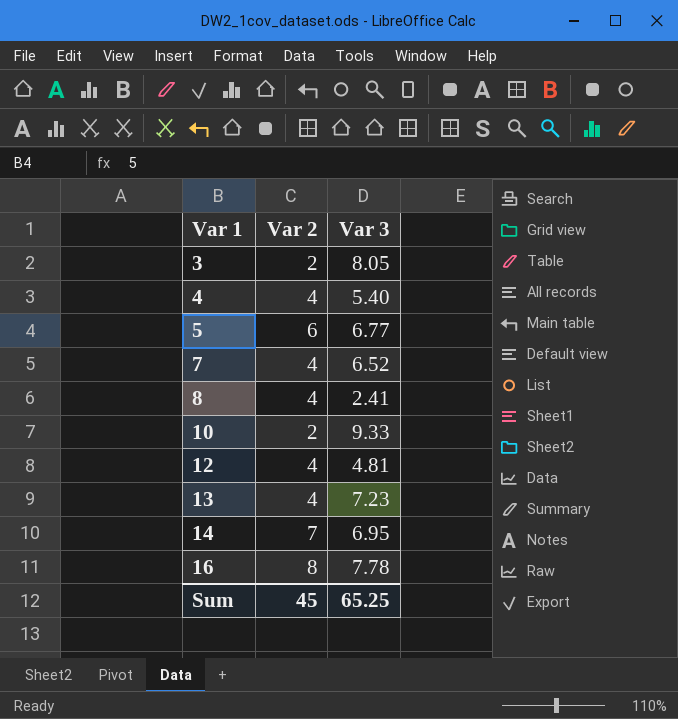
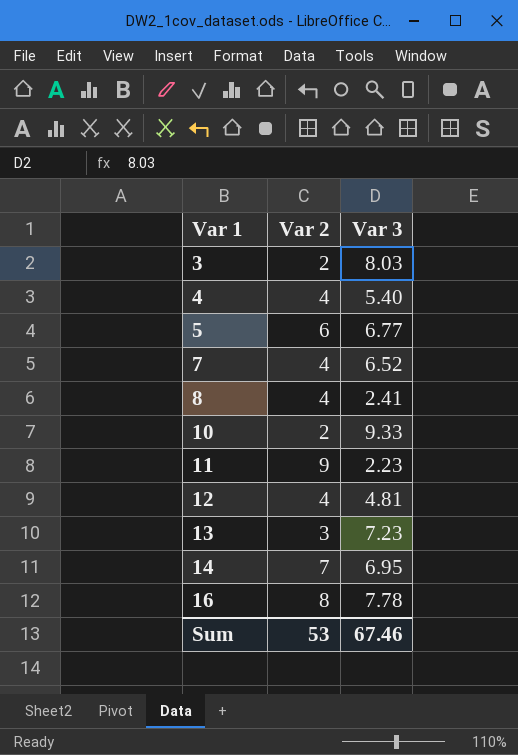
3 | Var 3: 8.05 -> 8.03
row 11: none -> 9 | 2.23
13 | Var 2: 4 -> 3
Sum | Var 2: 45 -> 53
Sum | Var 3: 65.25 -> 67.46

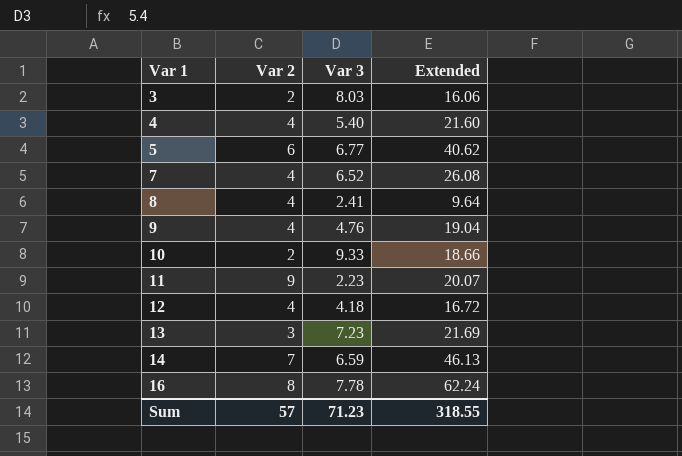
column Extended | formula: none -> [Var 2] * [Var 3]
row 9: none -> 4 | 4.76 | 19.04
12 | Var 3: 4.81 -> 4.18
14 | Var 3: 6.95 -> 6.59
Sum | Var 2: 53 -> 57
Sum | Var 3: 67.46 -> 71.23

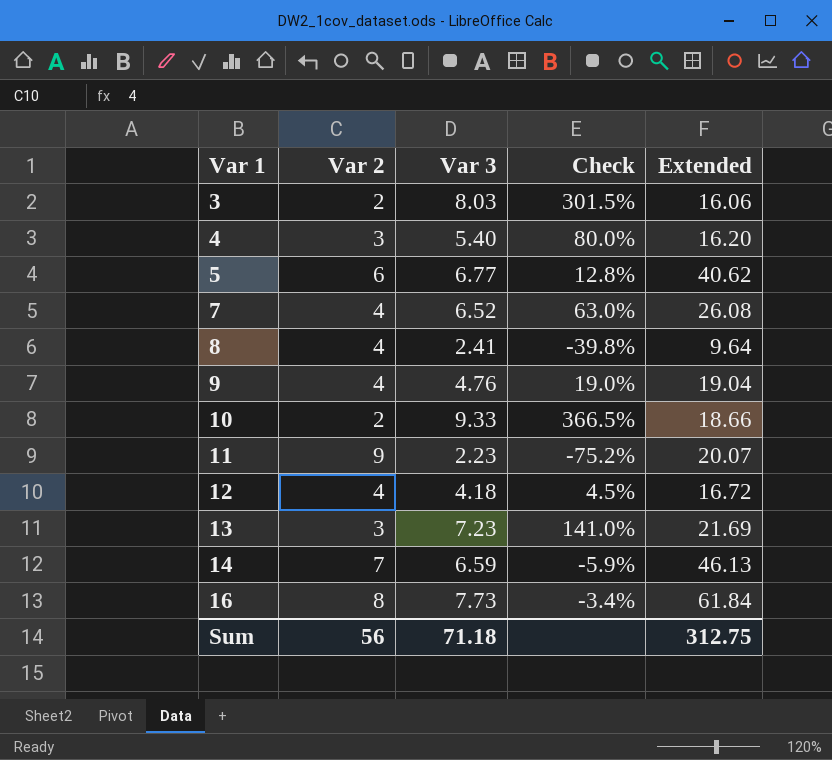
column Check | formula: none -> ([Var 3] - [Var 2]) / [Var 2]
4 | Var 2: 4 -> 3
4 | Extended: 21.60 -> 16.20
16 | Var 3: 7.78 -> 7.73
16 | Extended: 62.24 -> 61.84
Sum | Var 2: 57 -> 56
Sum | Var 3: 71.23 -> 71.18
Sum | Extended: 318.55 -> 312.75

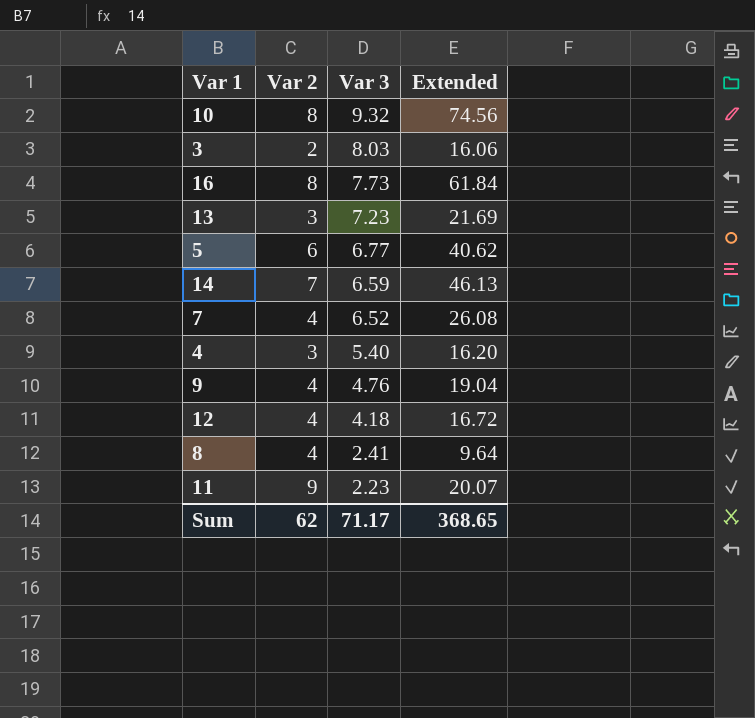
row order: Var 1 ascending -> Var 3 descending
column Check | formula: ([Var 3] - [Var 2]) / [Var 2] -> none
10 | Var 2: 2 -> 8
10 | Var 3: 9.33 -> 9.32
10 | Extended: 18.66 -> 74.56
Sum | Var 2: 56 -> 62
Sum | Var 3: 71.18 -> 71.17
Sum | Extended: 312.75 -> 368.65

